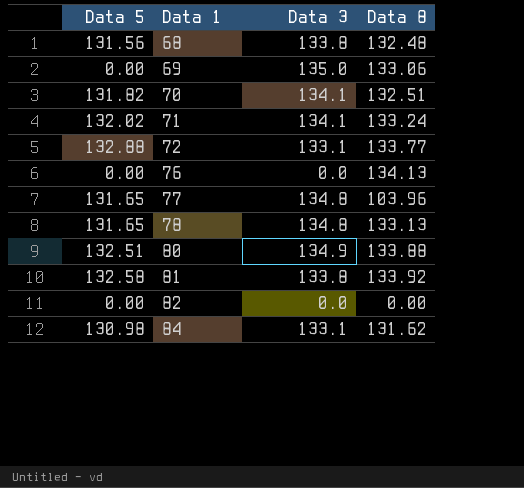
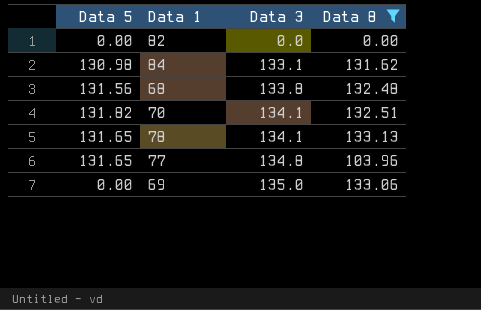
filter: none -> Data 8 <= 133.13
row order: Data 1 ascending -> Data 3 ascending
78 | Data 3: 134.8 -> 134.1

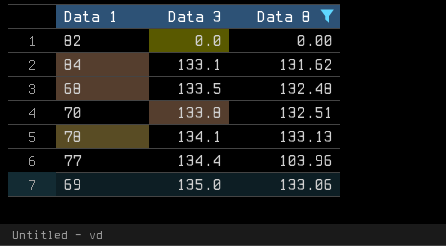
column Data 5 | position: 1 -> none
68 | Data 3: 133.8 -> 133.5
70 | Data 3: 134.1 -> 133.8
77 | Data 3: 134.8 -> 134.4

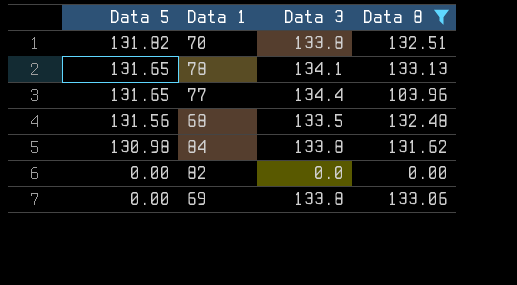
row order: Data 3 ascending -> Data 5 descending
column Data 5 | position: none -> 1
84 | Data 3: 133.1 -> 133.8
69 | Data 3: 135.0 -> 133.8

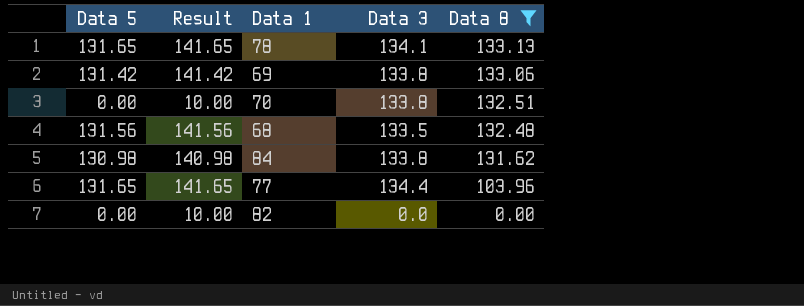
row order: Data 5 descending -> Data 8 descending
column Result | formula: none -> [Data 5] + 10
69 | Data 5: 0.00 -> 131.42
70 | Data 5: 131.82 -> 0.00

